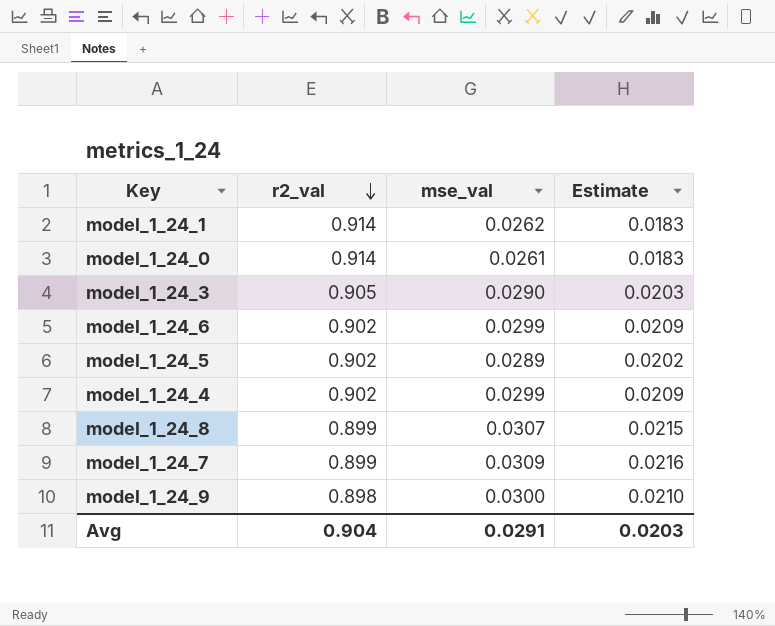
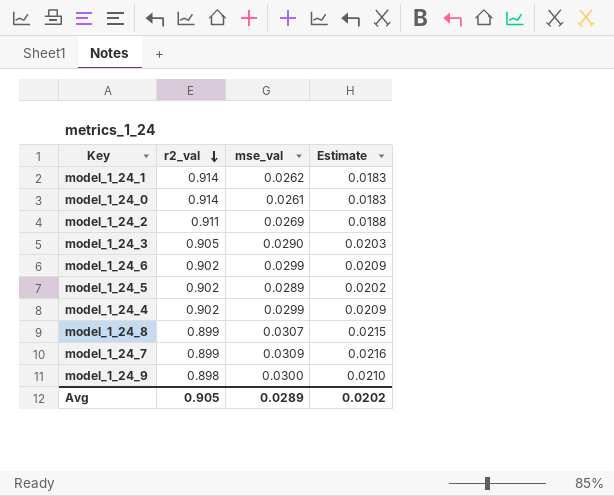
row model_1_24_2: none -> 0.911 | 0.0269 | 0.0188
Avg | r2_val: 0.904 -> 0.905
Avg | mse_val: 0.0291 -> 0.0289
Avg | Estimate: 0.0203 -> 0.0202

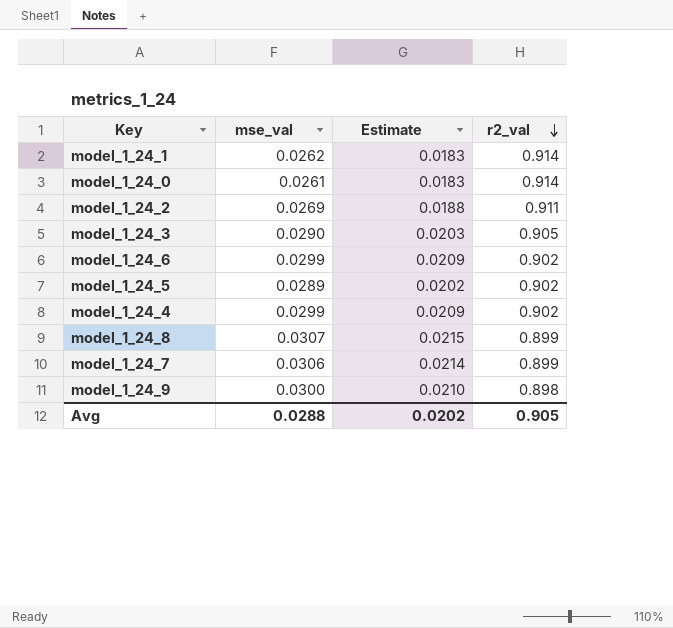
column r2_val | position: 2 -> 4
model_1_24_7 | mse_val: 0.0309 -> 0.0306
model_1_24_7 | Estimate: 0.0216 -> 0.0214
Avg | mse_val: 0.0289 -> 0.0288

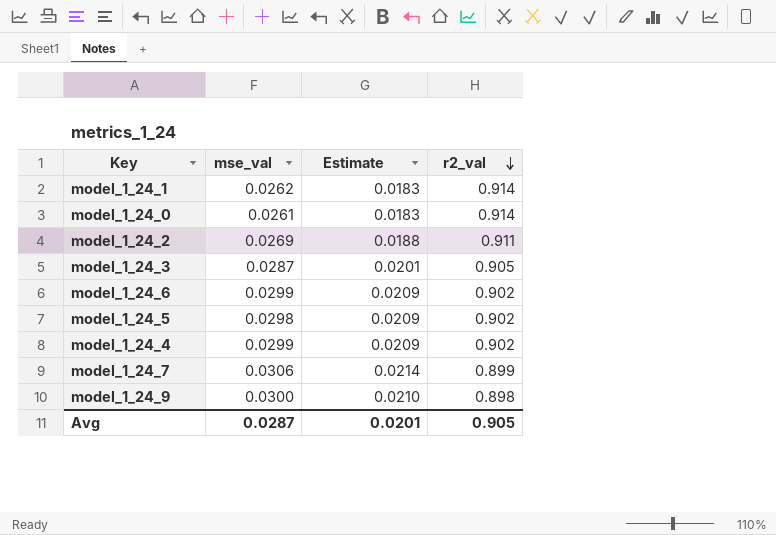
row model_1_24_8: 0.0307 | 0.0215 | 0.899 -> none
model_1_24_3 | mse_val: 0.0290 -> 0.0287
model_1_24_3 | Estimate: 0.0203 -> 0.0201
model_1_24_5 | mse_val: 0.0289 -> 0.0298
model_1_24_5 | Estimate: 0.0202 -> 0.0209
Avg | mse_val: 0.0288 -> 0.0287
Avg | Estimate: 0.0202 -> 0.0201

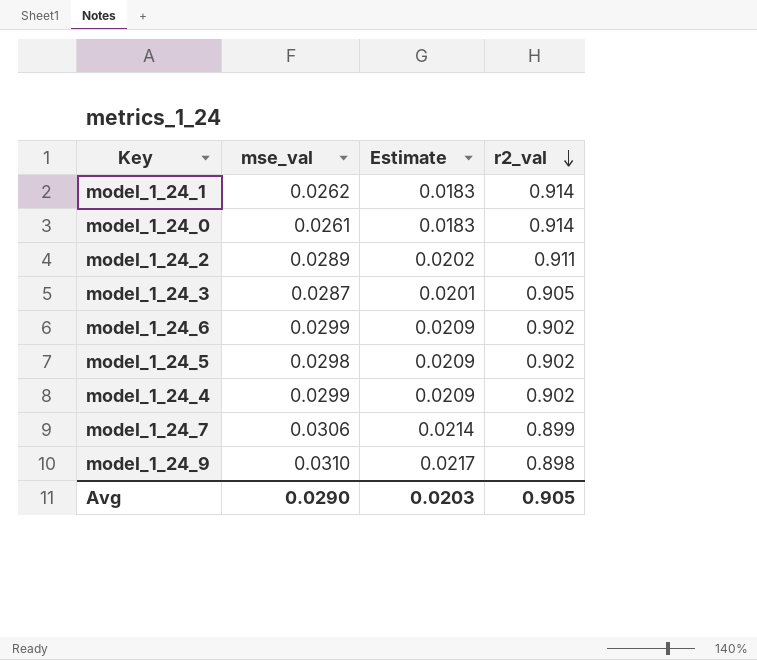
model_1_24_2 | mse_val: 0.0269 -> 0.0289
model_1_24_2 | Estimate: 0.0188 -> 0.0202
model_1_24_9 | mse_val: 0.0300 -> 0.0310
model_1_24_9 | Estimate: 0.0210 -> 0.0217
Avg | mse_val: 0.0287 -> 0.0290
Avg | Estimate: 0.0201 -> 0.0203

